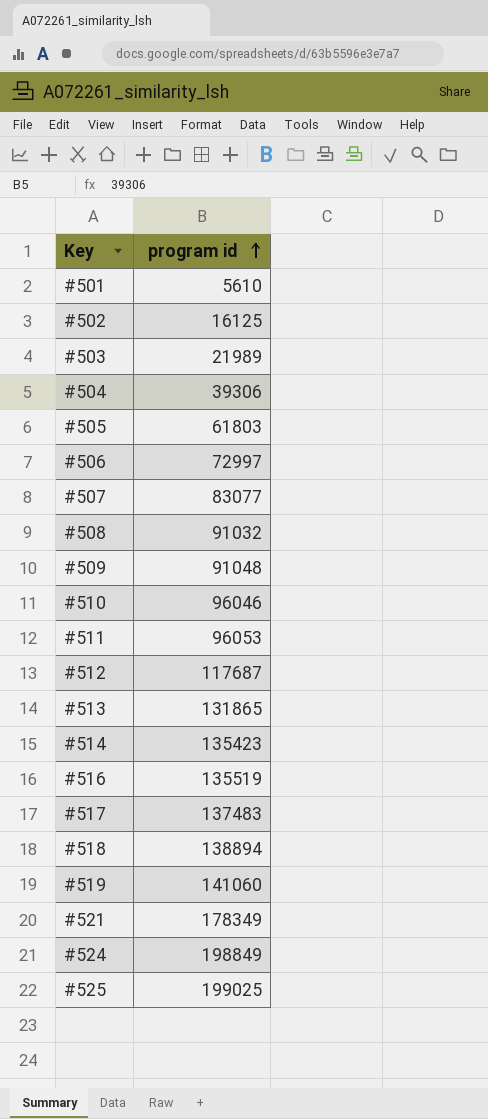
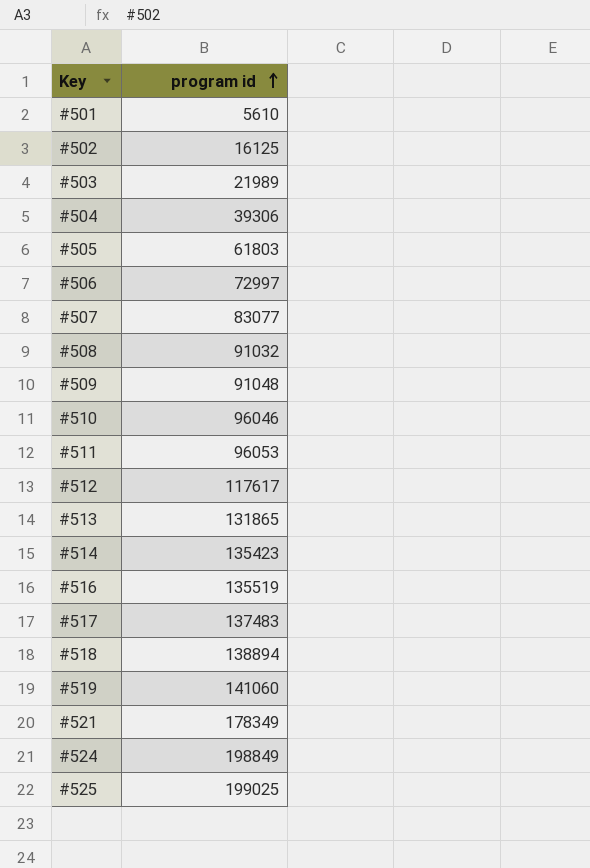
#512 | program id: 117687 -> 117617

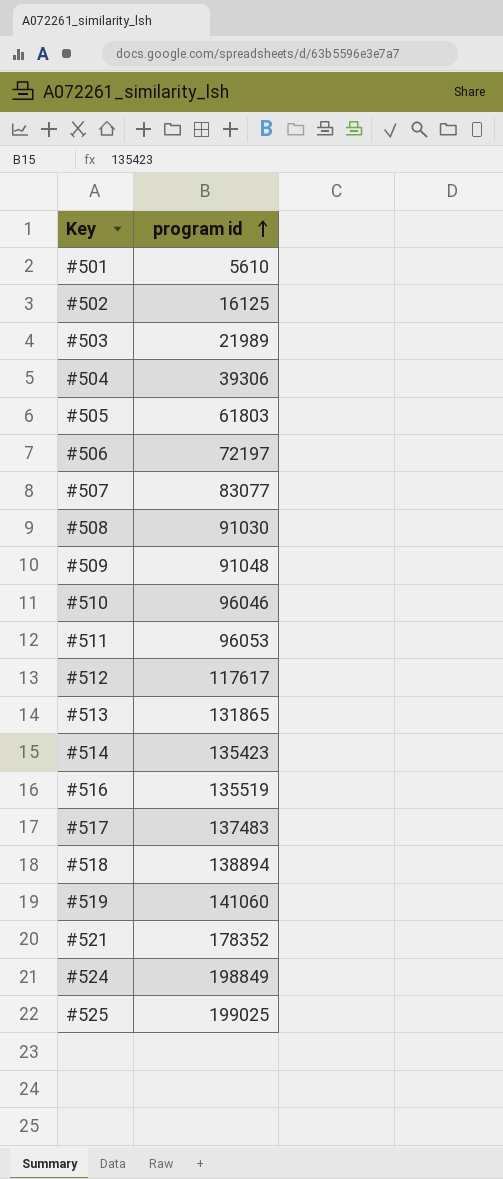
#506 | program id: 72997 -> 72197
#508 | program id: 91032 -> 91030
#521 | program id: 178349 -> 178352

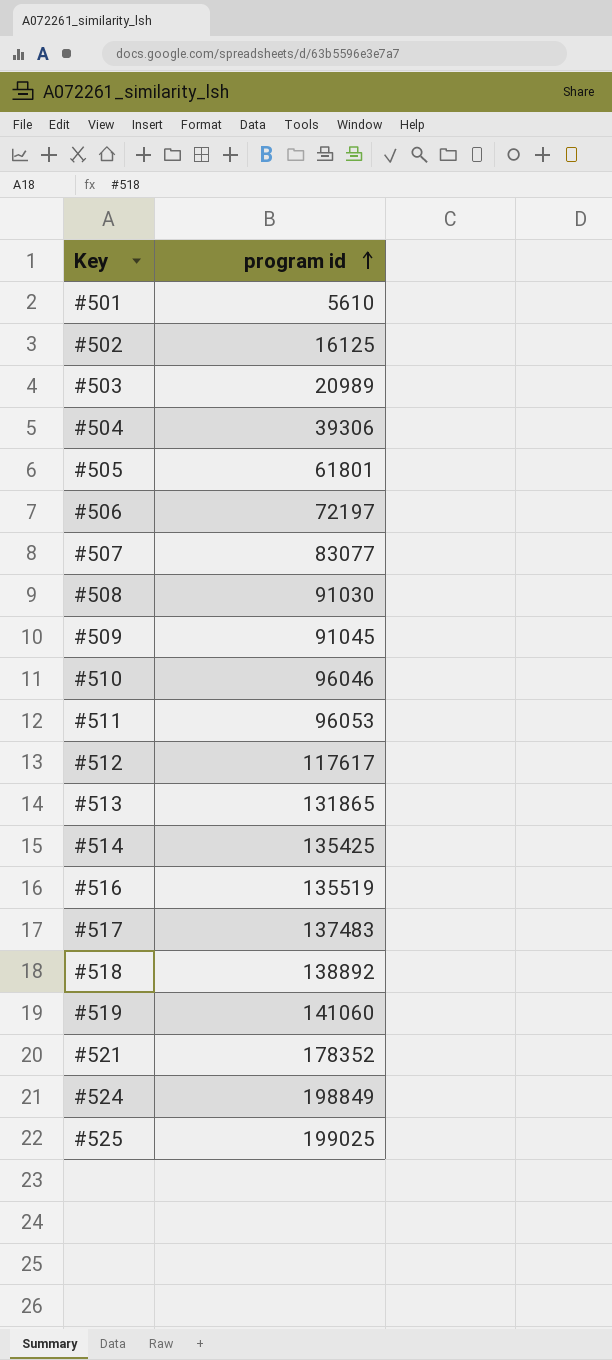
#503 | program id: 21989 -> 20989
#505 | program id: 61803 -> 61801
#509 | program id: 91048 -> 91045
#514 | program id: 135423 -> 135425
#518 | program id: 138894 -> 138892

